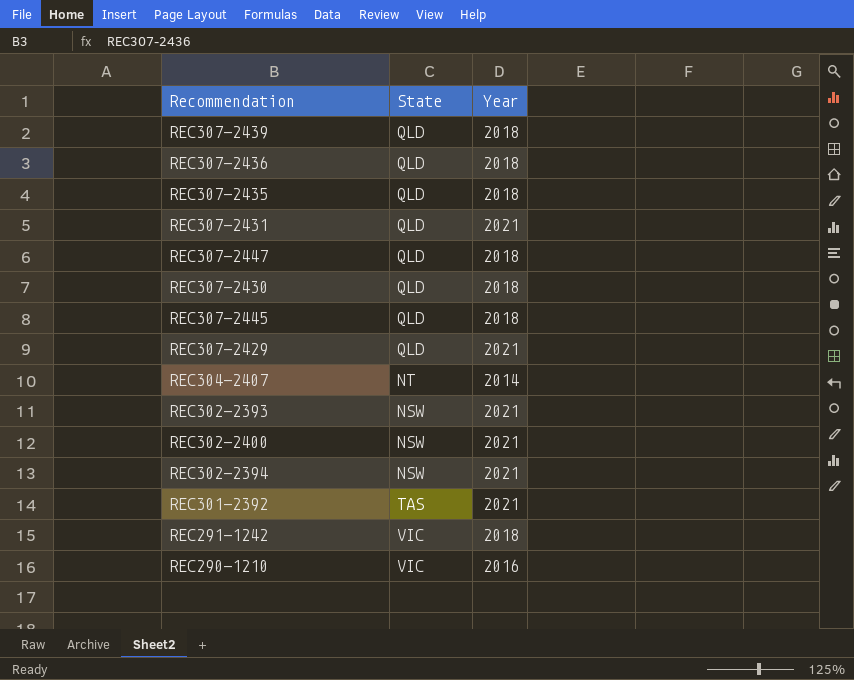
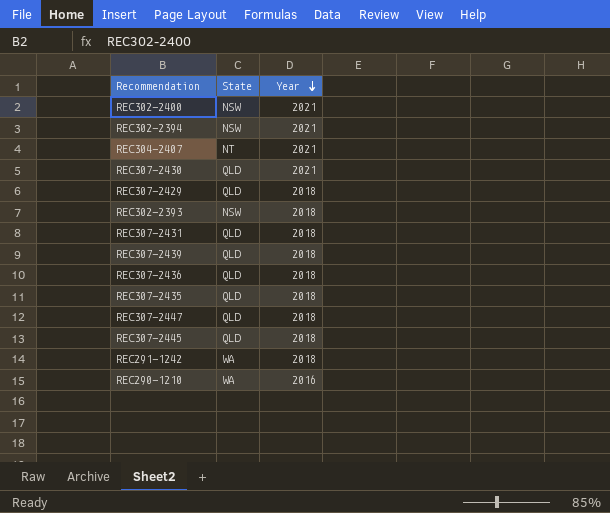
row order: none -> Year descending
row REC301-2392: TAS | 2021 -> none
REC304-2407 | Year: 2014 -> 2021
REC307-2430 | Year: 2018 -> 2021
REC307-2429 | Year: 2021 -> 2018
REC302-2393 | Year: 2021 -> 2018
REC307-2431 | Year: 2021 -> 2018
REC291-1242 | State: VIC -> WA
REC290-1210 | State: VIC -> WA

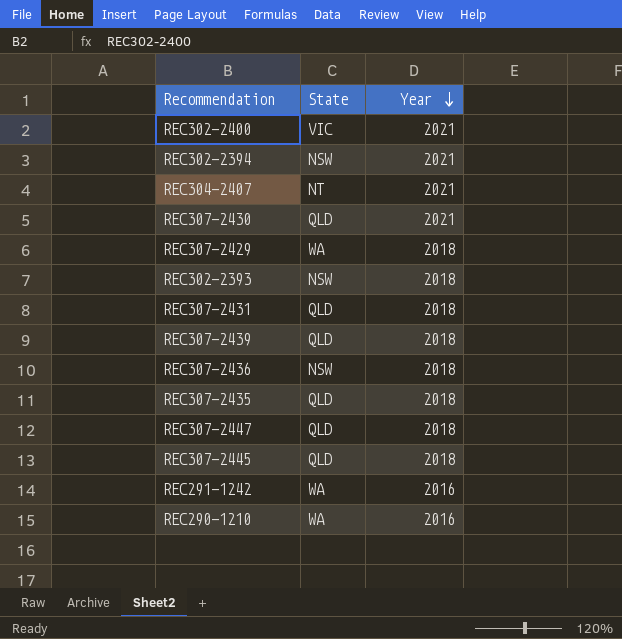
REC302-2400 | State: NSW -> VIC
REC307-2429 | State: QLD -> WA
REC307-2436 | State: QLD -> NSW
REC291-1242 | Year: 2018 -> 2016

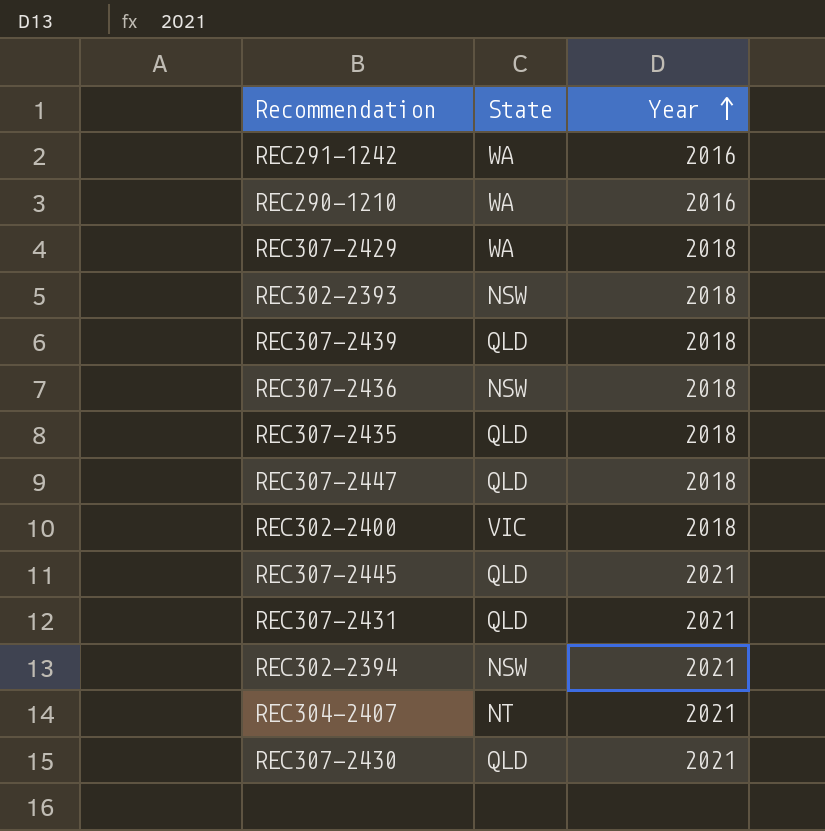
row order: Year descending -> Year ascending
REC302-2400 | Year: 2021 -> 2018
REC307-2445 | Year: 2018 -> 2021
REC307-2431 | Year: 2018 -> 2021

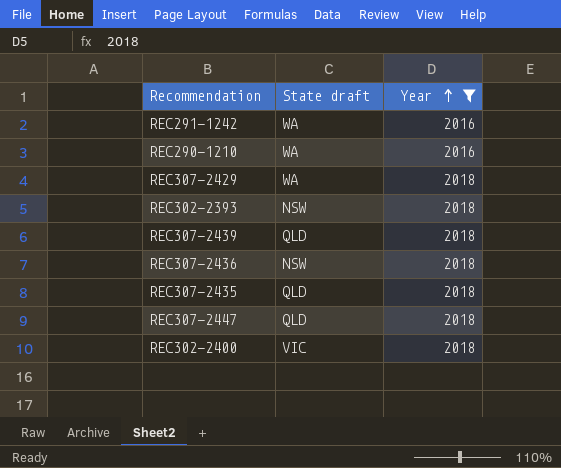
filter: none -> Year != 2021
column name: State -> State draft

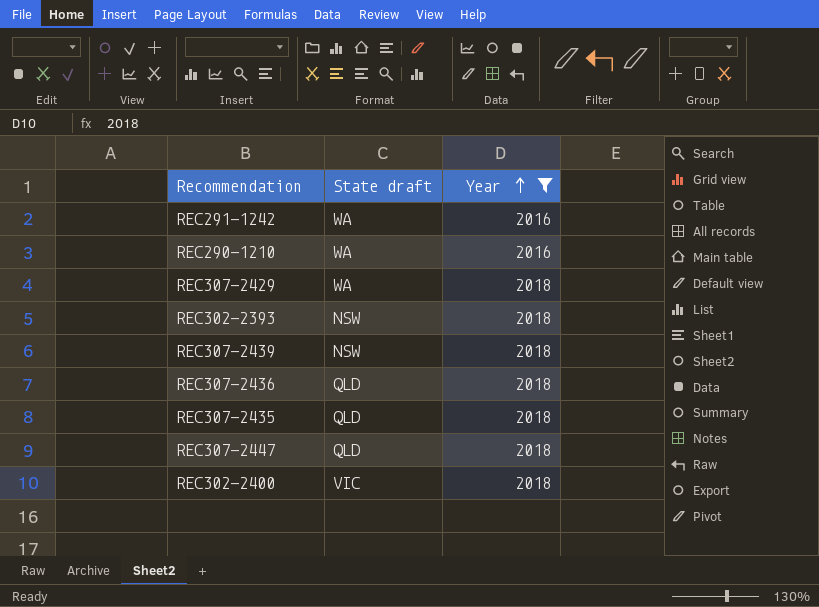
REC307-2439 | State draft: QLD -> NSW
REC307-2436 | State draft: NSW -> QLD

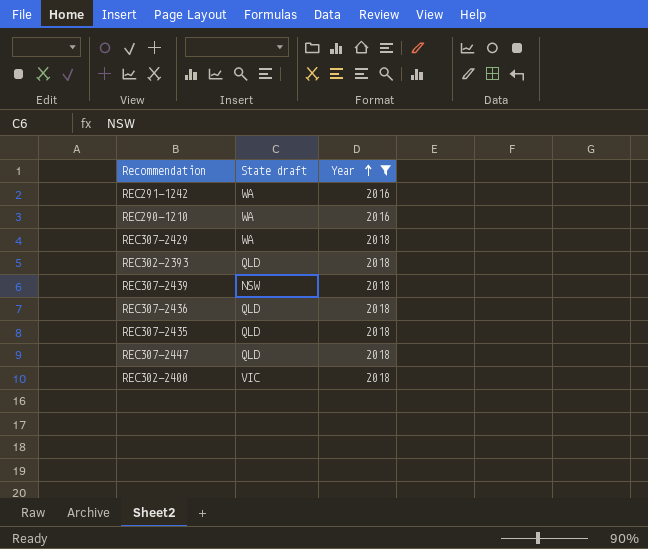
REC302-2393 | State draft: NSW -> QLD

